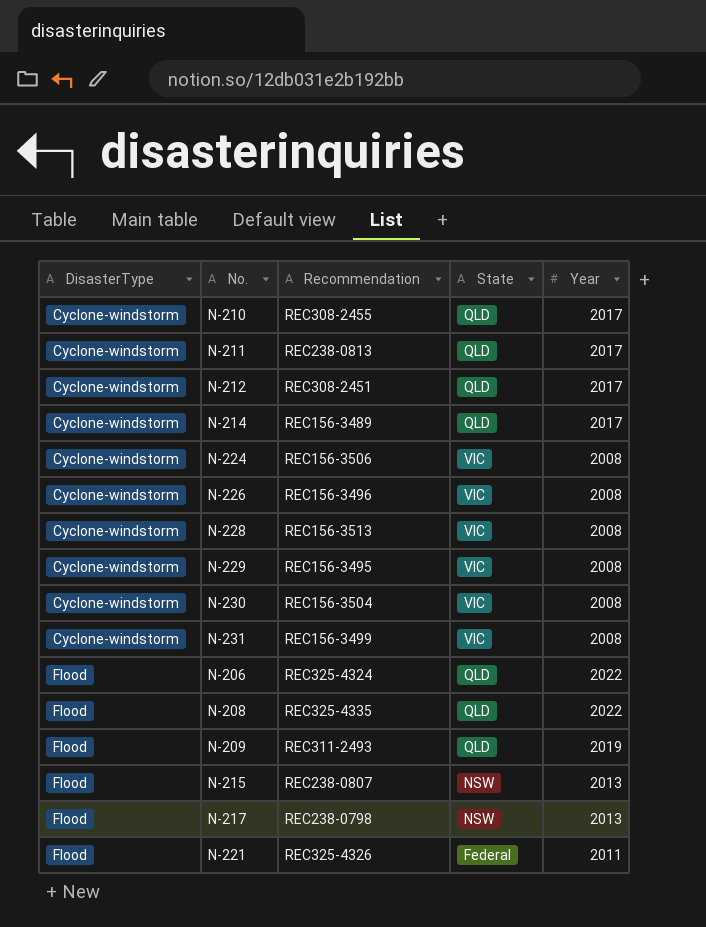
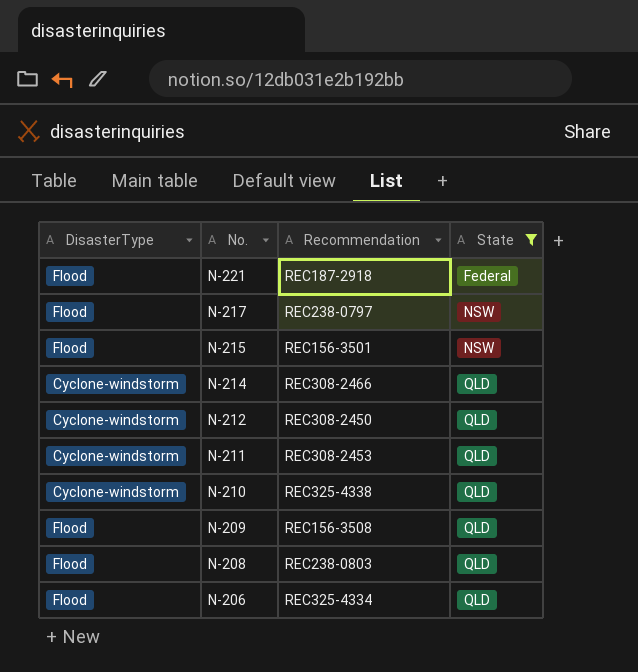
filter: none -> State != VIC
row order: DisasterType ascending -> No. descending
column Year | position: 5 -> none
N-221 | Recommendation: REC325-4326 -> REC187-2918
N-217 | Recommendation: REC238-0798 -> REC238-0797
N-215 | Recommendation: REC238-0807 -> REC156-3501
N-214 | Recommendation: REC156-3489 -> REC308-2466
N-212 | Recommendation: REC308-2451 -> REC308-2450
N-211 | Recommendation: REC238-0813 -> REC308-2453
N-210 | Recommendation: REC308-2455 -> REC325-4338
N-209 | Recommendation: REC311-2493 -> REC156-3508
N-208 | Recommendation: REC325-4335 -> REC238-0803
N-206 | Recommendation: REC325-4324 -> REC325-4334

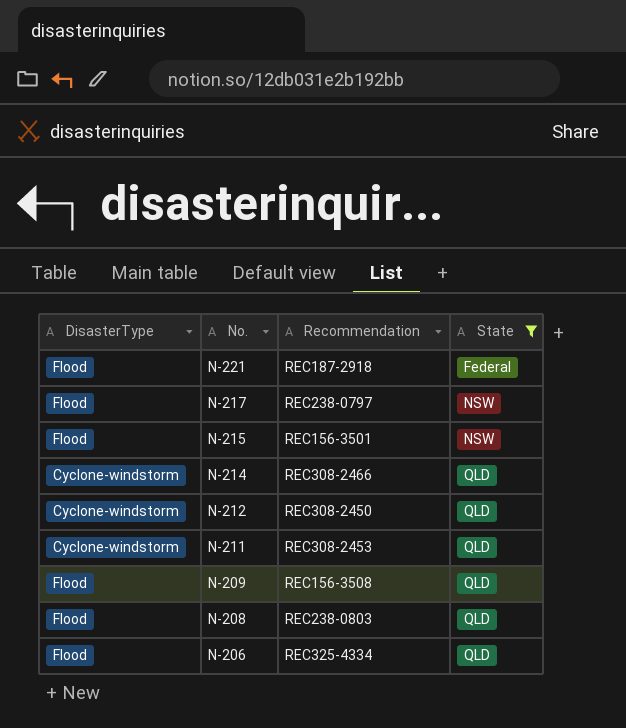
row N-210: Cyclone-windstorm | REC325-4338 | QLD -> none

